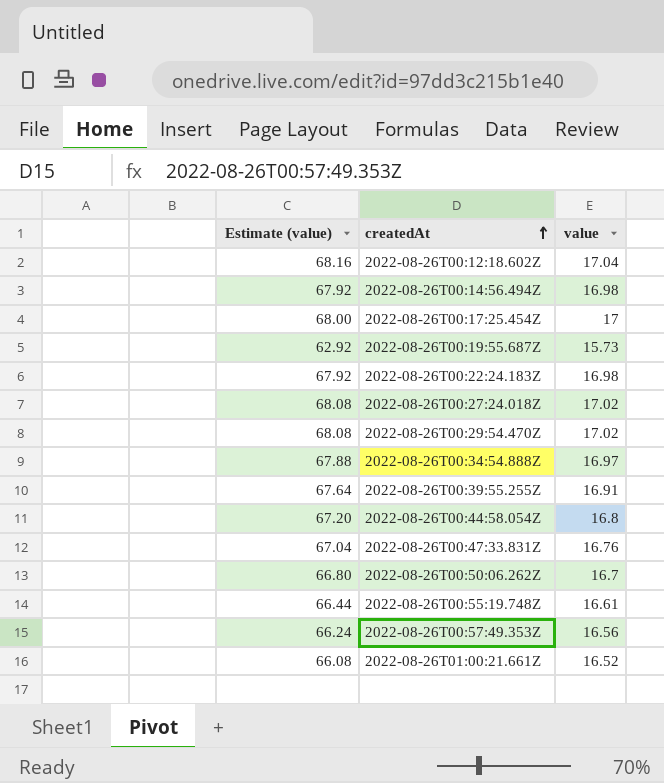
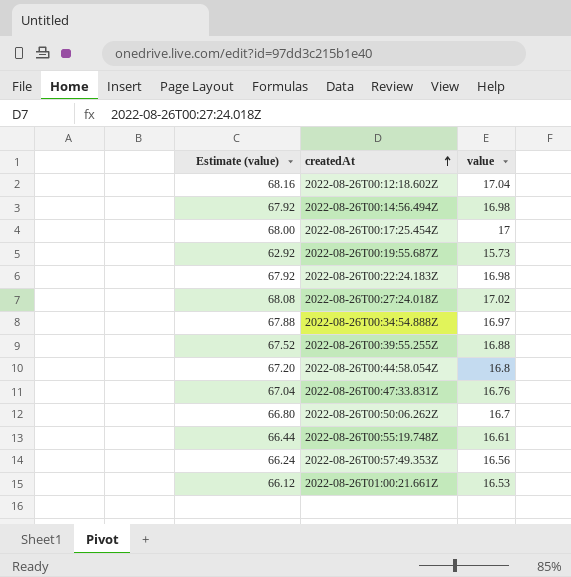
row 2022-08-26T00:29:54.470Z: 68.08 | 17.02 -> none
2022-08-26T00:39:55.255Z | Estimate (value): 67.64 -> 67.52
2022-08-26T00:39:55.255Z | value: 16.91 -> 16.88
2022-08-26T01:00:21.661Z | Estimate (value): 66.08 -> 66.12
2022-08-26T01:00:21.661Z | value: 16.52 -> 16.53

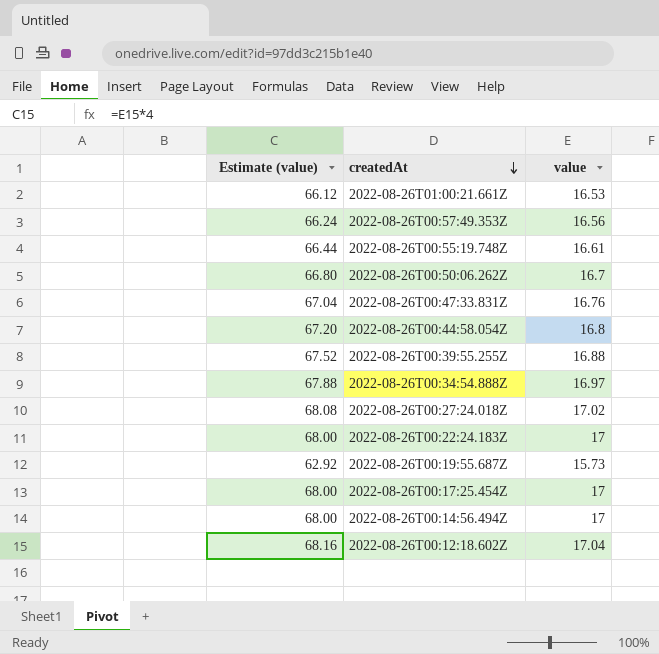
row order: createdAt ascending -> createdAt descending
2022-08-26T00:22:24.183Z | Estimate (value): 67.92 -> 68.00
2022-08-26T00:22:24.183Z | value: 16.98 -> 17
2022-08-26T00:14:56.494Z | Estimate (value): 67.92 -> 68.00
2022-08-26T00:14:56.494Z | value: 16.98 -> 17

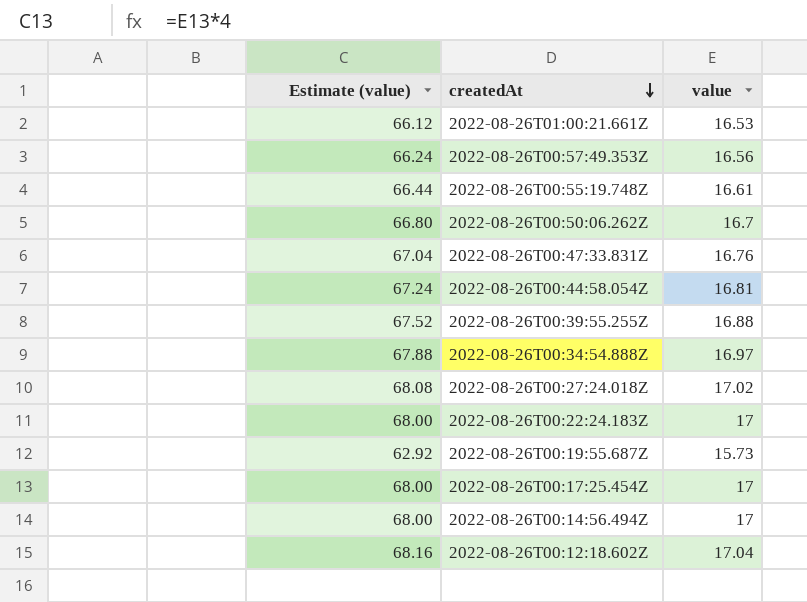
2022-08-26T00:44:58.054Z | Estimate (value): 67.20 -> 67.24
2022-08-26T00:44:58.054Z | value: 16.8 -> 16.81

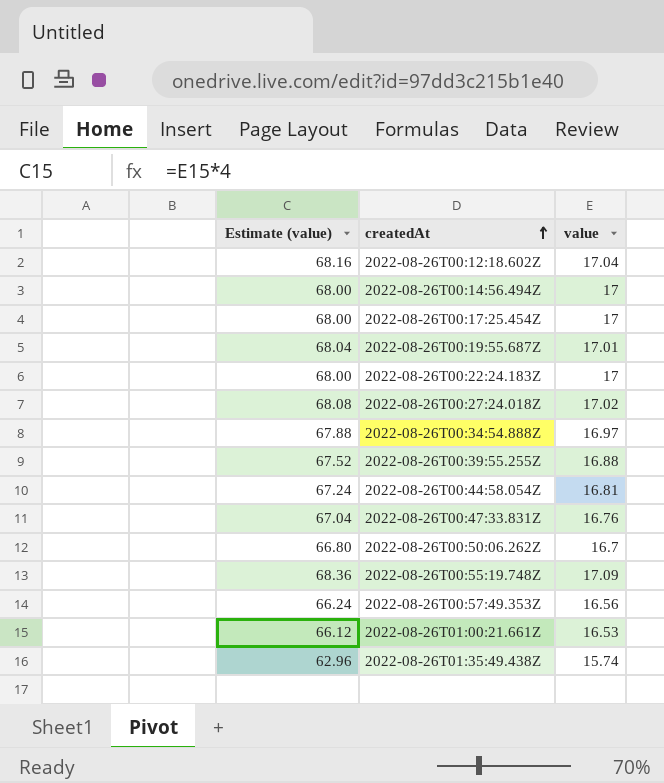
row order: createdAt descending -> createdAt ascending
2022-08-26T00:19:55.687Z | Estimate (value): 62.92 -> 68.04
2022-08-26T00:19:55.687Z | value: 15.73 -> 17.01
2022-08-26T00:55:19.748Z | Estimate (value): 66.44 -> 68.36
2022-08-26T00:55:19.748Z | value: 16.61 -> 17.09
row 2022-08-26T01:35:49.438Z: none -> 62.96 | 15.74

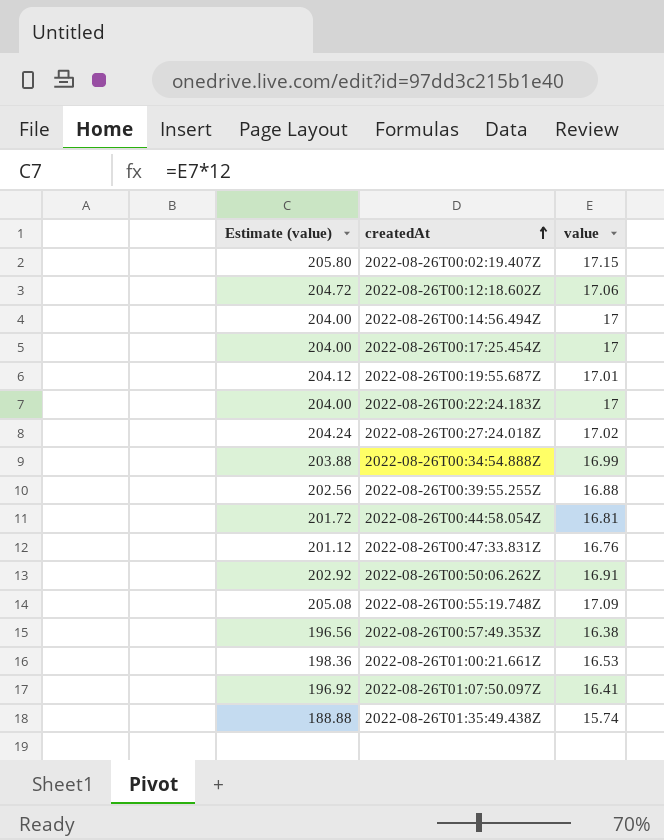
column Estimate (value) | formula: [value] * 4 -> [value] * 12
row 2022-08-26T00:02:19.407Z: none -> 205.80 | 17.15
2022-08-26T00:12:18.602Z | value: 17.04 -> 17.06
2022-08-26T00:34:54.888Z | value: 16.97 -> 16.99
2022-08-26T00:50:06.262Z | value: 16.7 -> 16.91
2022-08-26T00:57:49.353Z | value: 16.56 -> 16.38
row 2022-08-26T01:07:50.097Z: none -> 196.92 | 16.41

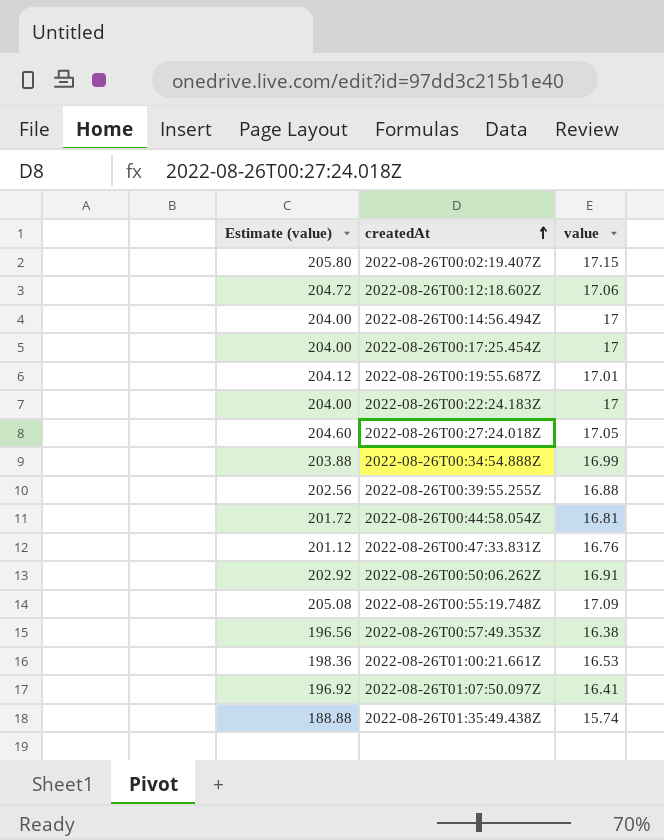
2022-08-26T00:27:24.018Z | Estimate (value): 204.24 -> 204.60
2022-08-26T00:27:24.018Z | value: 17.02 -> 17.05

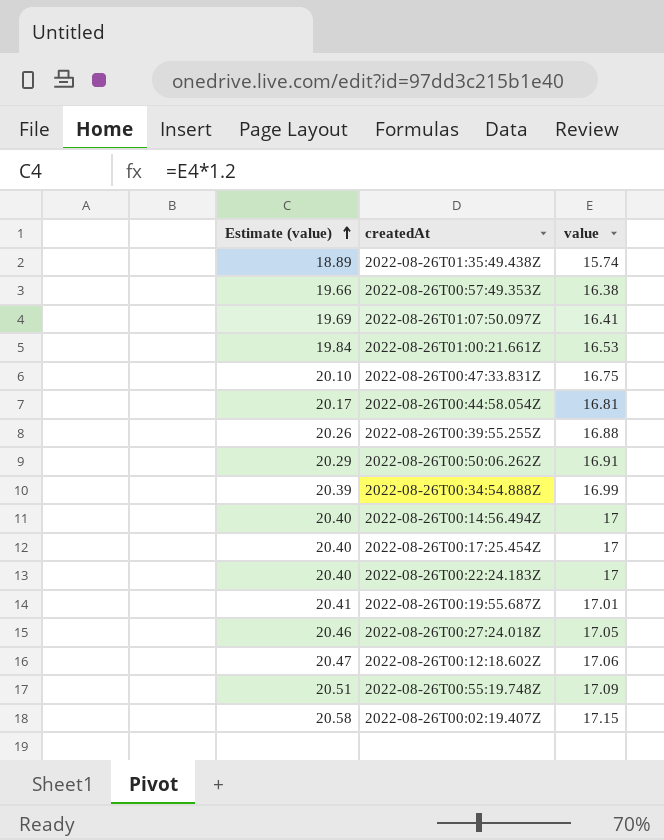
row order: createdAt ascending -> Estimate (value) ascending
column Estimate (value) | formula: [value] * 12 -> [value] * 1.2
2022-08-26T00:47:33.831Z | value: 16.76 -> 16.75

